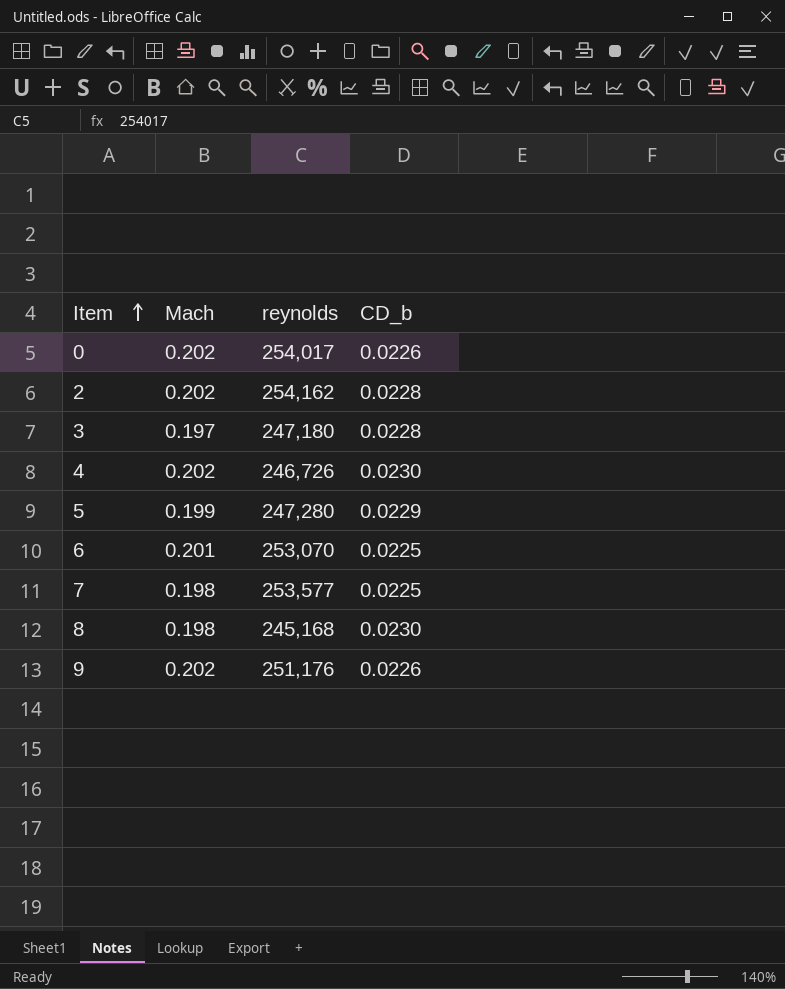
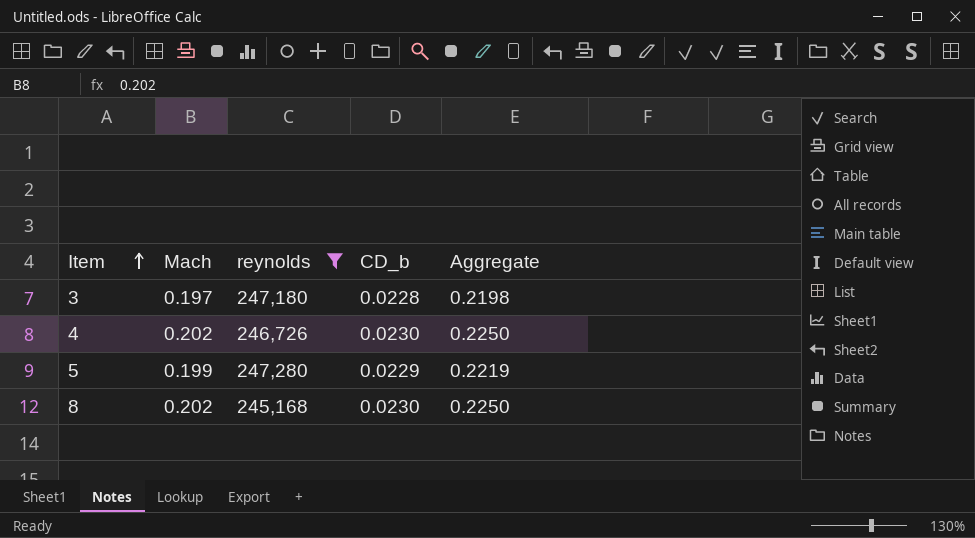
filter: none -> reynolds <= 247,280
column Aggregate | formula: none -> [Mach] + [CD_b]
8 | Mach: 0.198 -> 0.202

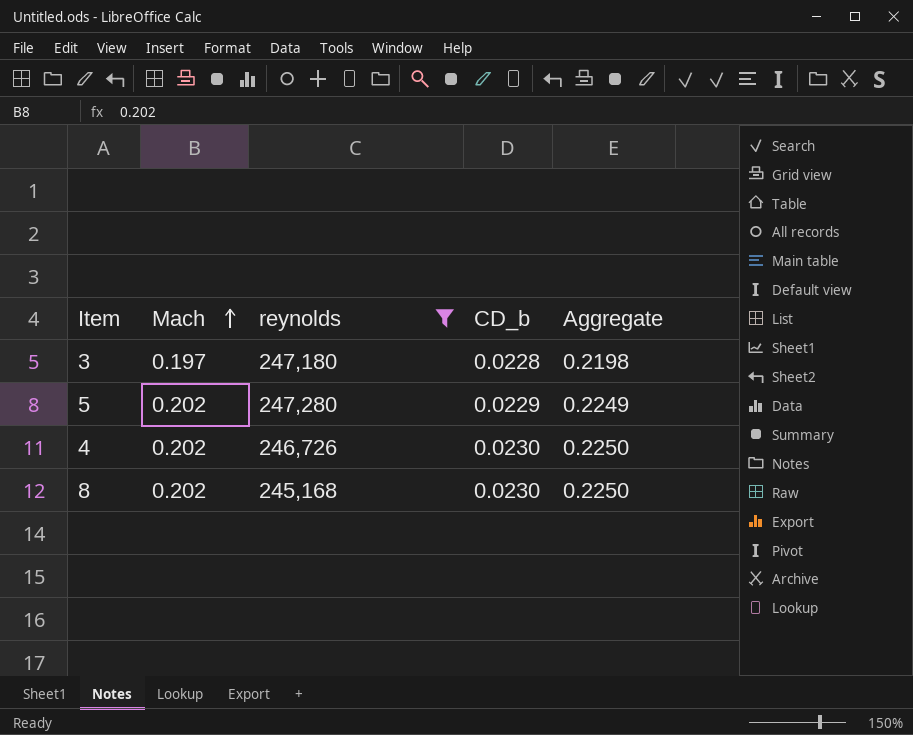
row order: Item ascending -> Mach ascending
5 | Mach: 0.199 -> 0.202
5 | Aggregate: 0.2219 -> 0.2249

